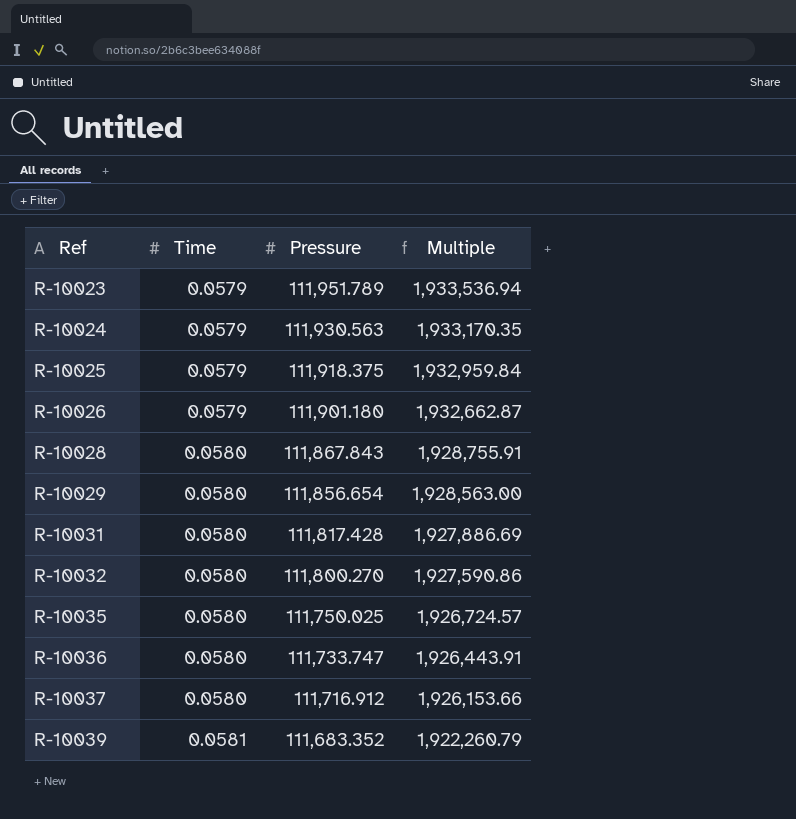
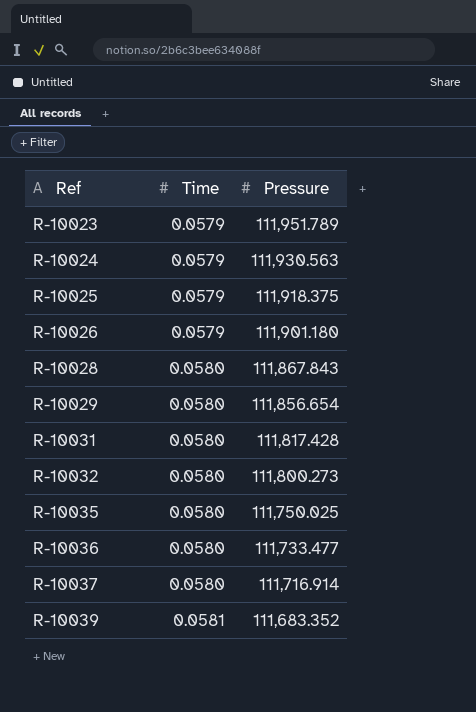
column Multiple | formula: [Pressure] / [Time] -> none
R-10032 | Pressure: 111,800.270 -> 111,800.273
R-10036 | Pressure: 111,733.747 -> 111,733.477
R-10037 | Pressure: 111,716.912 -> 111,716.914

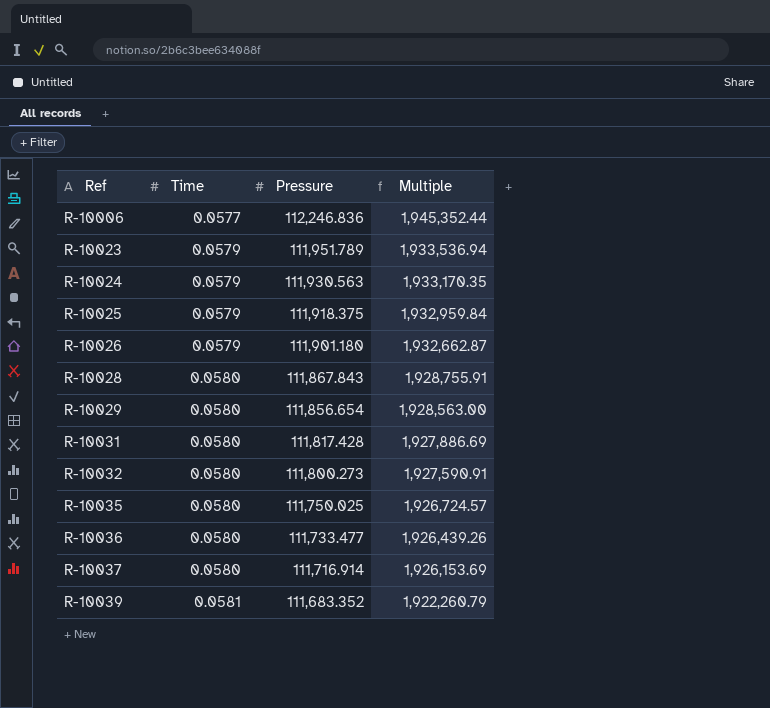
column Multiple | formula: none -> [Pressure] / [Time]
row R-10006: none -> 0.0577 | 112,246.836 | 1,945,352.44

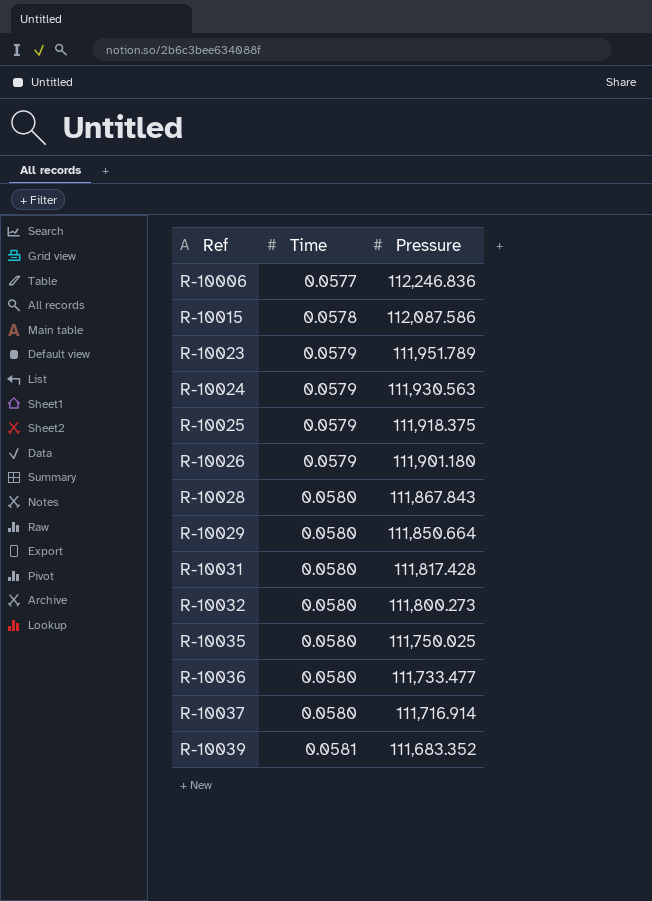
column Multiple | formula: [Pressure] / [Time] -> none
row R-10015: none -> 0.0578 | 112,087.586
R-10029 | Pressure: 111,856.654 -> 111,850.664

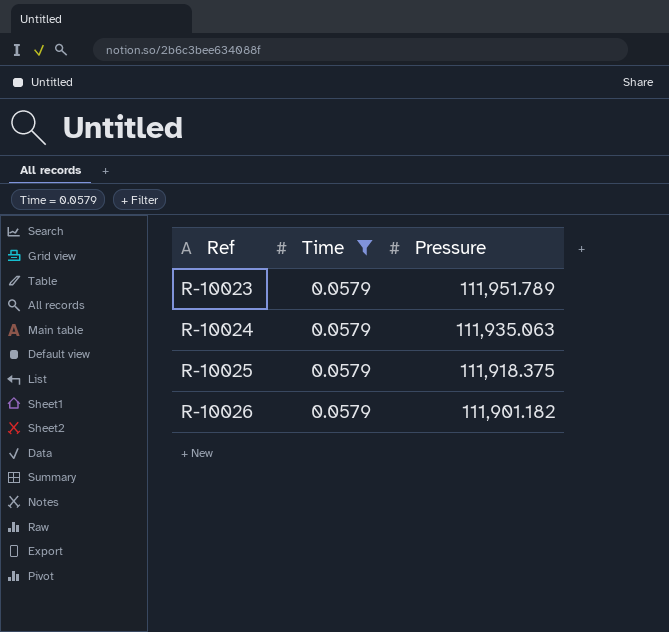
filter: none -> Time = 0.0579
R-10024 | Pressure: 111,930.563 -> 111,935.063
R-10026 | Pressure: 111,901.180 -> 111,901.182

